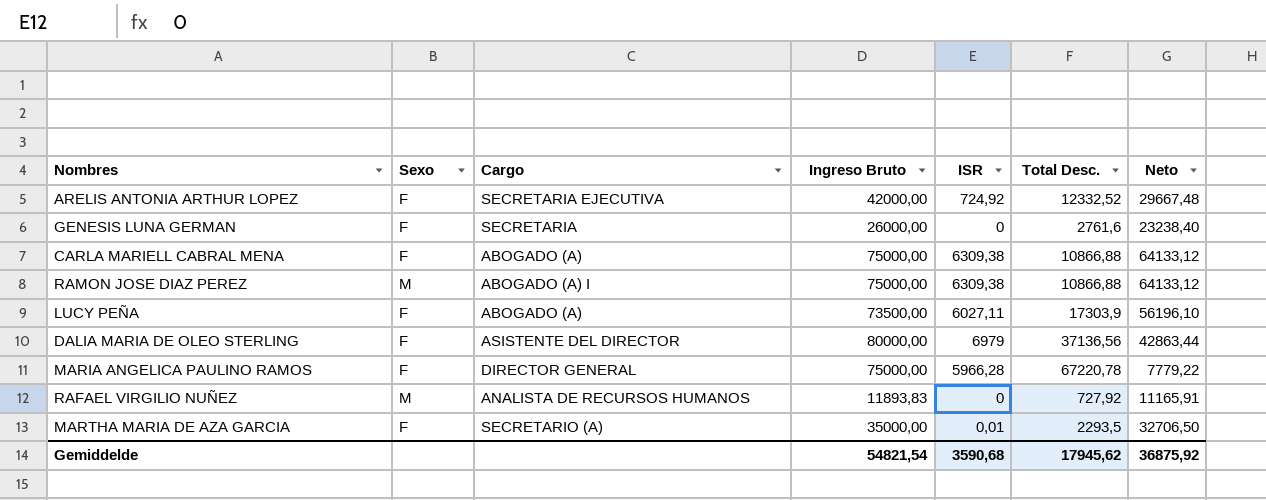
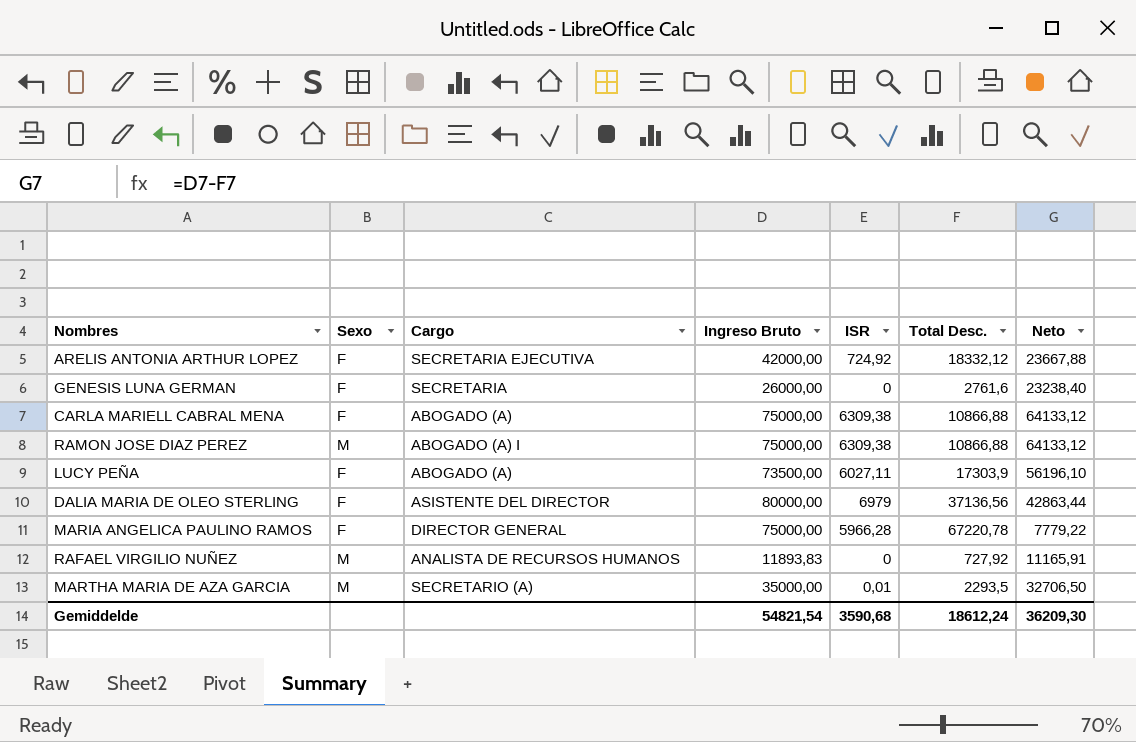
ARELIS ANTONIA ARTHUR LOPEZ | Total Desc.: 12332,52 -> 18332,12
ARELIS ANTONIA ARTHUR LOPEZ | Neto: 29667,48 -> 23667,88
MARTHA MARIA DE AZA GARCIA | Sexo: F -> M
Gemiddelde | Total Desc.: 17945,62 -> 18612,24
Gemiddelde | Neto: 36875,92 -> 36209,30

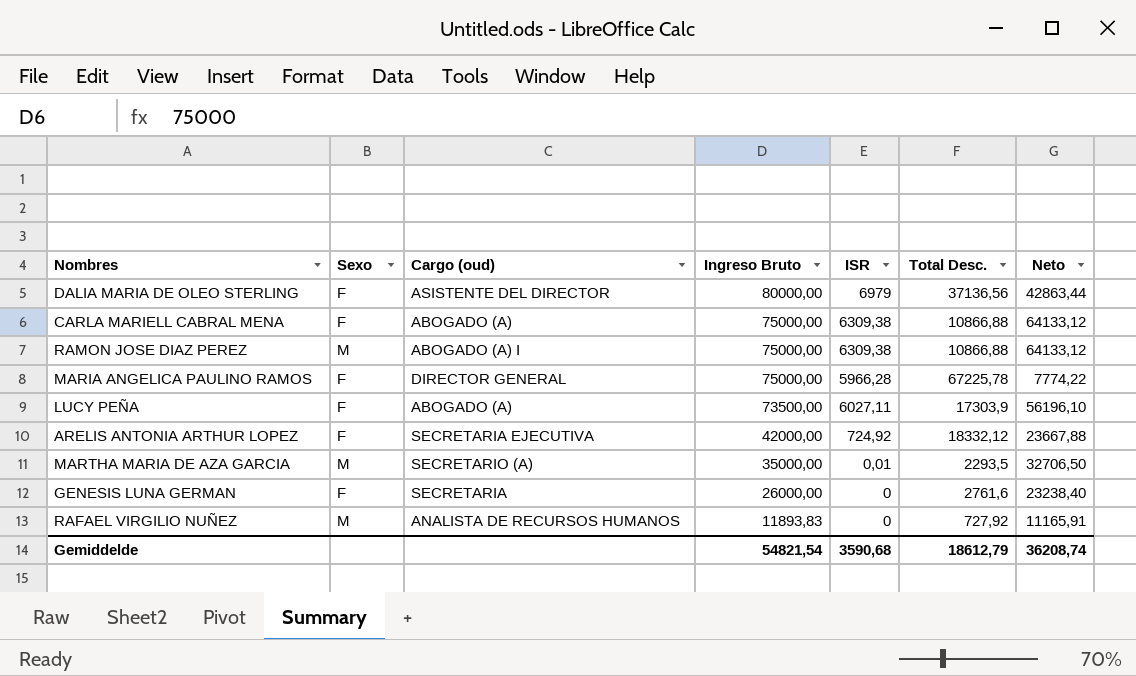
row order: none -> Ingreso Bruto descending
column name: Cargo -> Cargo (oud)
MARIA ANGELICA PAULINO RAMOS | Total Desc.: 67220,78 -> 67225,78
MARIA ANGELICA PAULINO RAMOS | Neto: 7779,22 -> 7774,22
Gemiddelde | Total Desc.: 18612,24 -> 18612,79
Gemiddelde | Neto: 36209,30 -> 36208,74

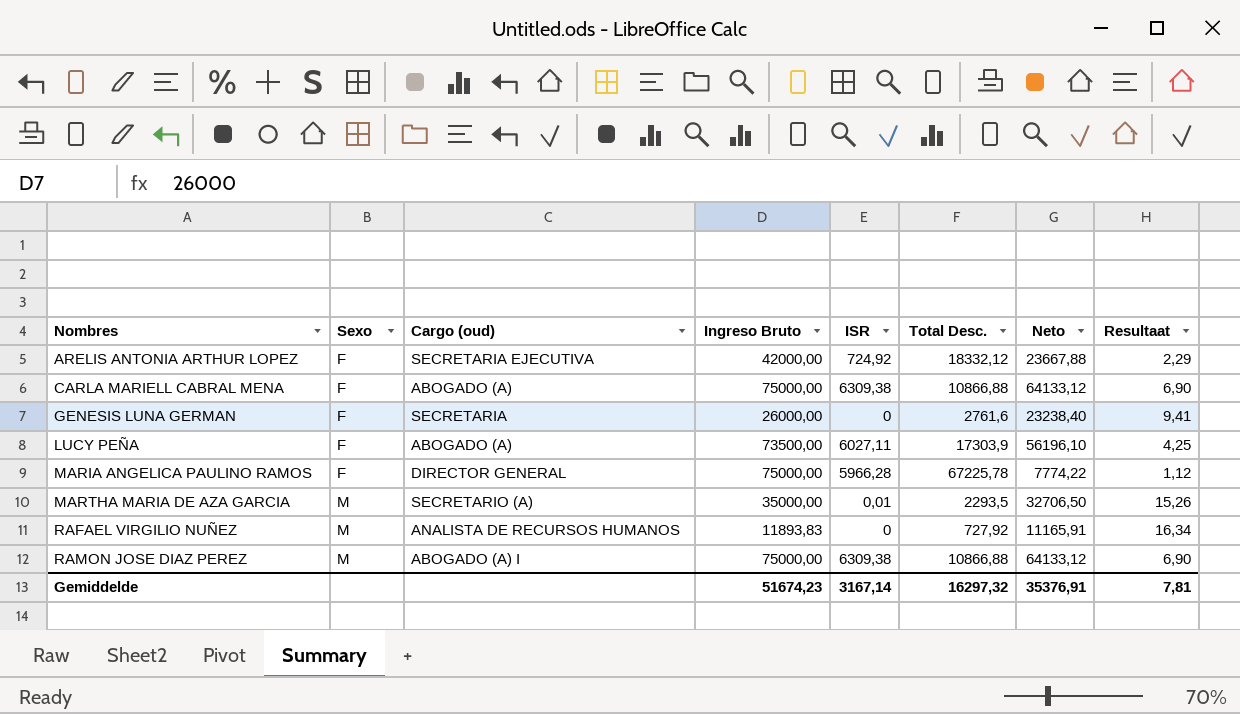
row order: Ingreso Bruto descending -> Nombres ascending
column Resultaat | formula: none -> [Ingreso Bruto] / [Total Desc.]
row DALIA MARIA DE OLEO STERLING: F | ASISTENTE DEL DIRECTOR | 80000,00 | 6979 | 37136,56 | 42863,44 -> none
Gemiddelde | Ingreso Bruto: 54821,54 -> 51674,23
Gemiddelde | ISR: 3590,68 -> 3167,14
Gemiddelde | Total Desc.: 18612,79 -> 16297,32
Gemiddelde | Neto: 36208,74 -> 35376,91

